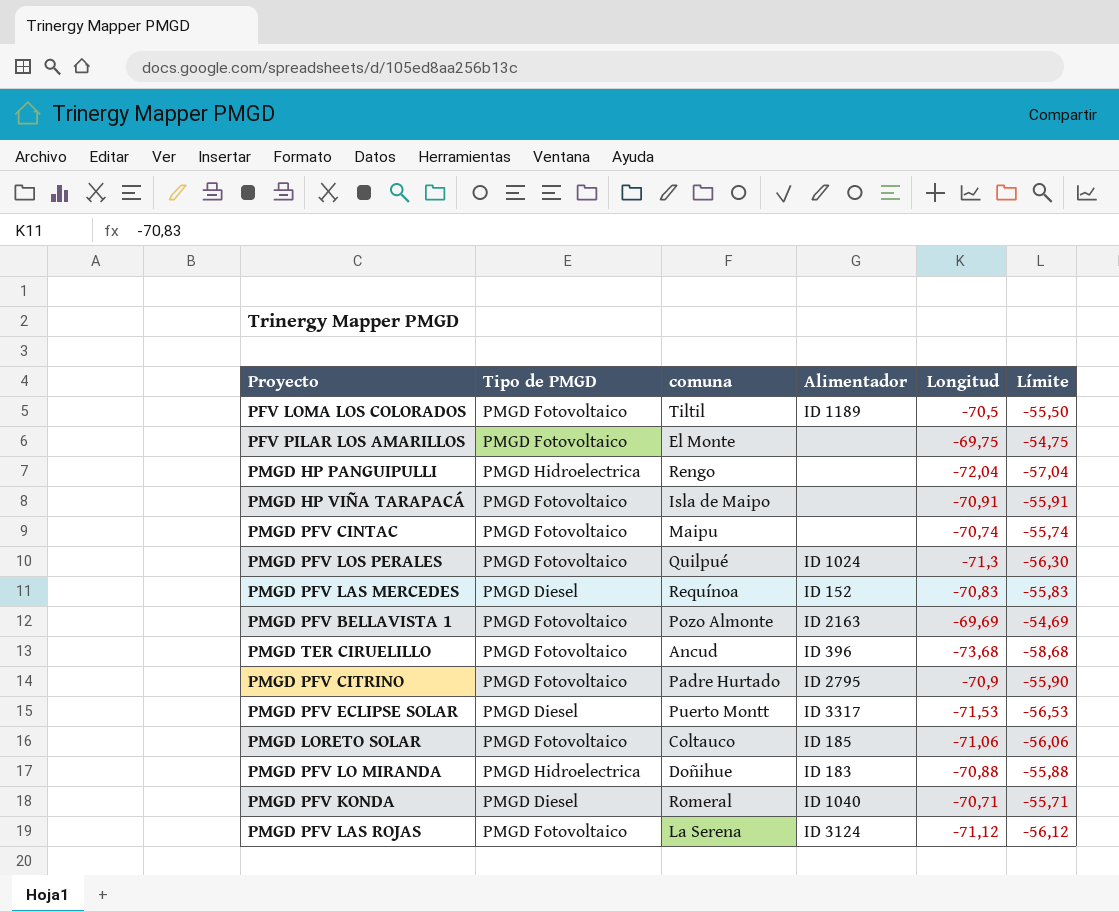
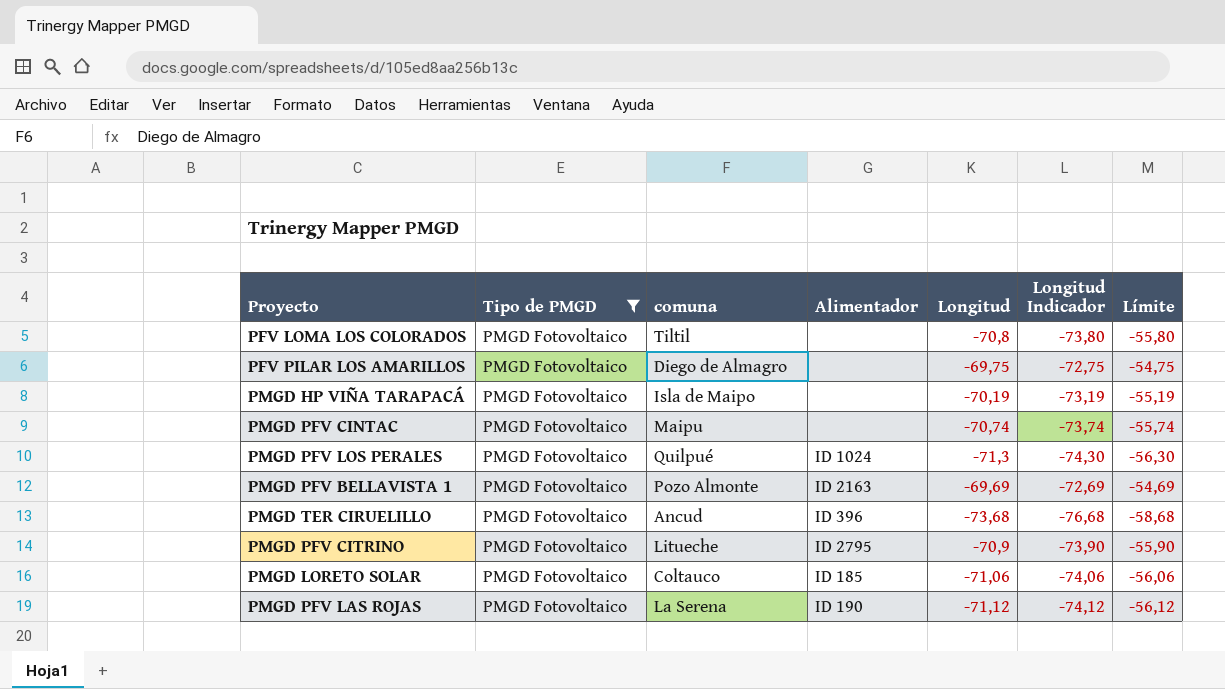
filter: none -> Tipo de PMGD = PMGD Fotovoltaico
column Longitud Indicador | formula: none -> [Longitud] - 3
PFV LOMA LOS COLORADOS | Alimentador: ID 1189 -> none
PFV LOMA LOS COLORADOS | Longitud: -70,5 -> -70,8
PFV LOMA LOS COLORADOS | Límite: -55,50 -> -55,80
PFV PILAR LOS AMARILLOS | comuna: El Monte -> Diego de Almagro
PMGD HP VIÑA TARAPACÁ | Longitud: -70,91 -> -70,19
PMGD HP VIÑA TARAPACÁ | Límite: -55,91 -> -55,19
PMGD PFV CITRINO | comuna: Padre Hurtado -> Litueche
PMGD PFV LAS ROJAS | Alimentador: ID 3124 -> ID 190

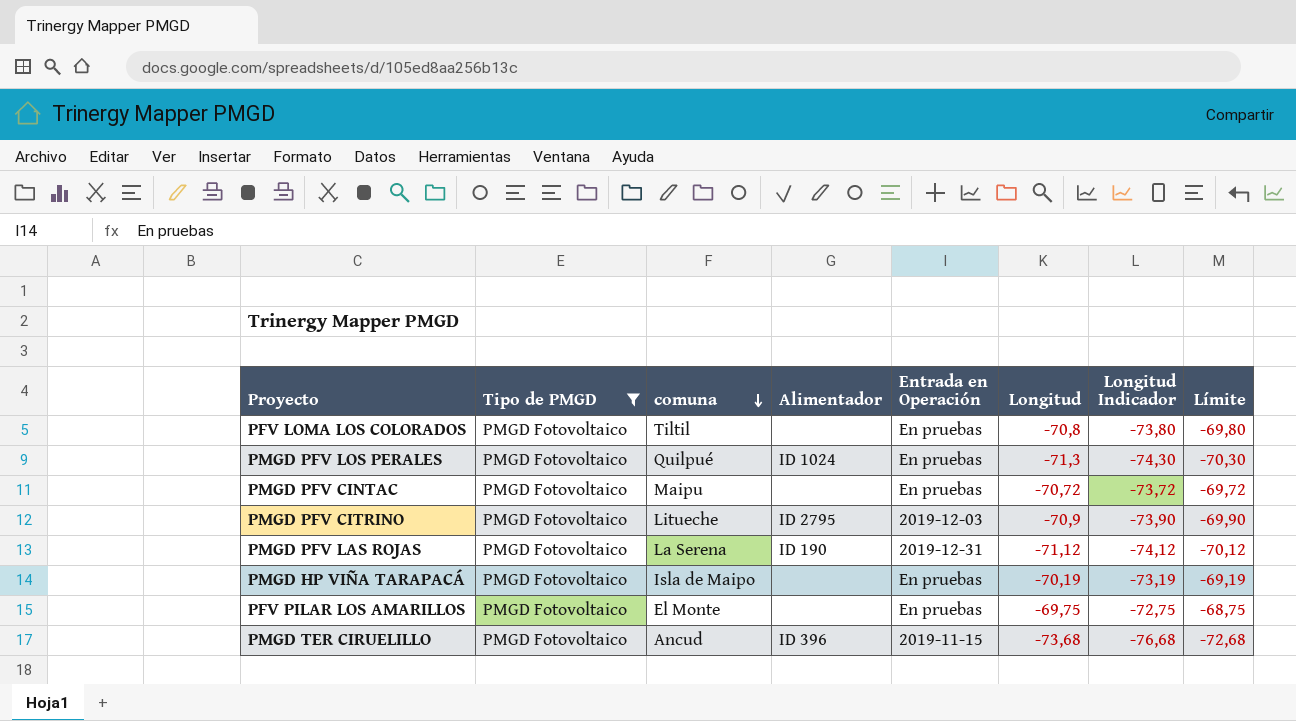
row order: none -> comuna descending
column Entrada en Operación | position: none -> 5
column Límite | formula: [Longitud] + 15 -> [Longitud] + 1
row PMGD PFV BELLAVISTA 1: PMGD Fotovoltaico | Pozo Almonte | ID 2163 | -69,69 | -72,69 | -54,69 -> none
row PMGD LORETO SOLAR: PMGD Fotovoltaico | Coltauco | ID 185 | -71,06 | -74,06 | -56,06 -> none
PMGD PFV CINTAC | Longitud: -70,74 -> -70,72
PMGD PFV CINTAC | Longitud Indicador: -73,74 -> -73,72
PFV PILAR LOS AMARILLOS | comuna: Diego de Almagro -> El Monte

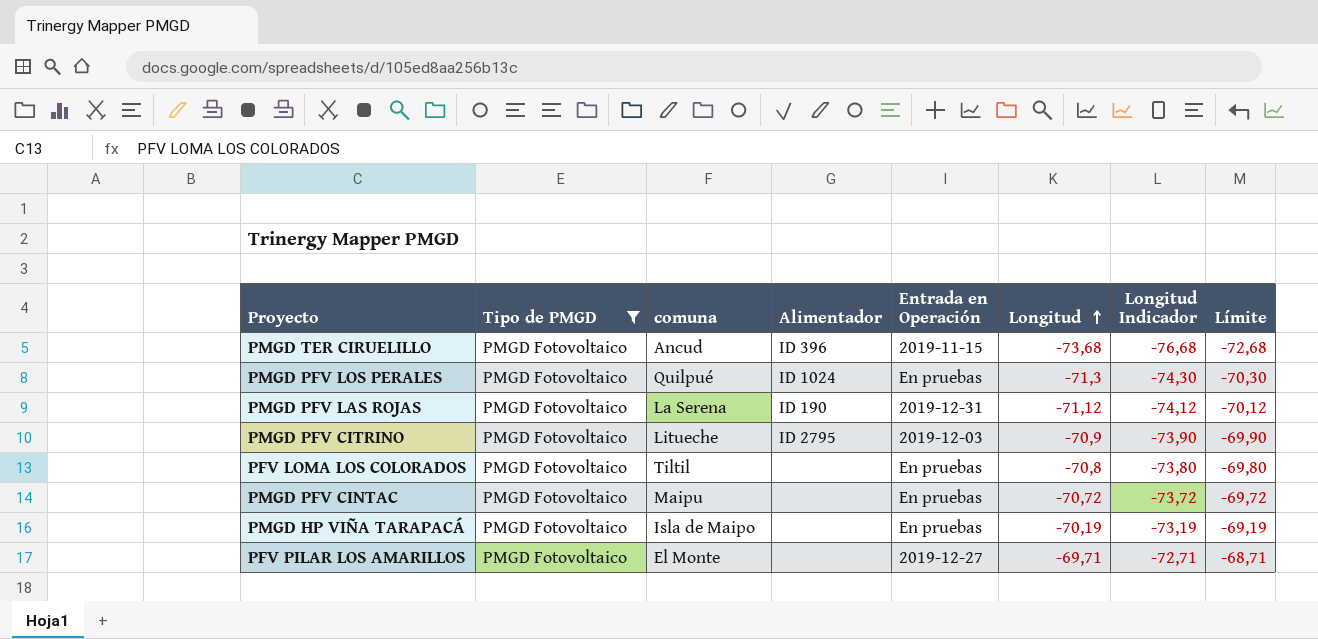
row order: comuna descending -> Longitud ascending
PFV PILAR LOS AMARILLOS | Entrada en Operación: En pruebas -> 2019-12-27
PFV PILAR LOS AMARILLOS | Longitud: -69,75 -> -69,71
PFV PILAR LOS AMARILLOS | Longitud Indicador: -72,75 -> -72,71
PFV PILAR LOS AMARILLOS | Límite: -68,75 -> -68,71

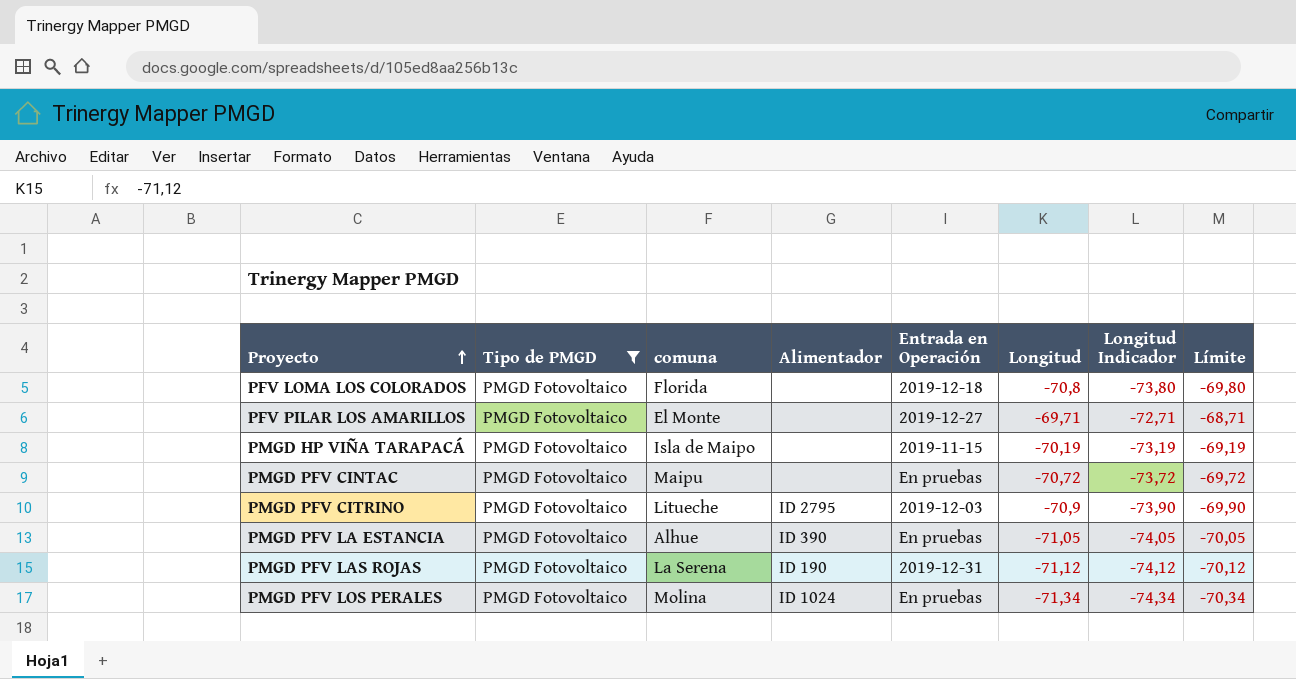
row order: Longitud ascending -> Proyecto ascending
row PMGD TER CIRUELILLO: PMGD Fotovoltaico | Ancud | ID 396 | 2019-11-15 | -73,68 | -76,68 | -72,68 -> none
PFV LOMA LOS COLORADOS | comuna: Tiltil -> Florida
PFV LOMA LOS COLORADOS | Entrada en Operación: En pruebas -> 2019-12-18
PMGD HP VIÑA TARAPACÁ | Entrada en Operación: En pruebas -> 2019-11-15
row PMGD PFV LA ESTANCIA: none -> PMGD Fotovoltaico | Alhue | ID 390 | En pruebas | -71,05 | -74,05 | -70,05
PMGD PFV LOS PERALES | comuna: Quilpué -> Molina
PMGD PFV LOS PERALES | Longitud: -71,3 -> -71,34
PMGD PFV LOS PERALES | Longitud Indicador: -74,30 -> -74,34
PMGD PFV LOS PERALES | Límite: -70,30 -> -70,34

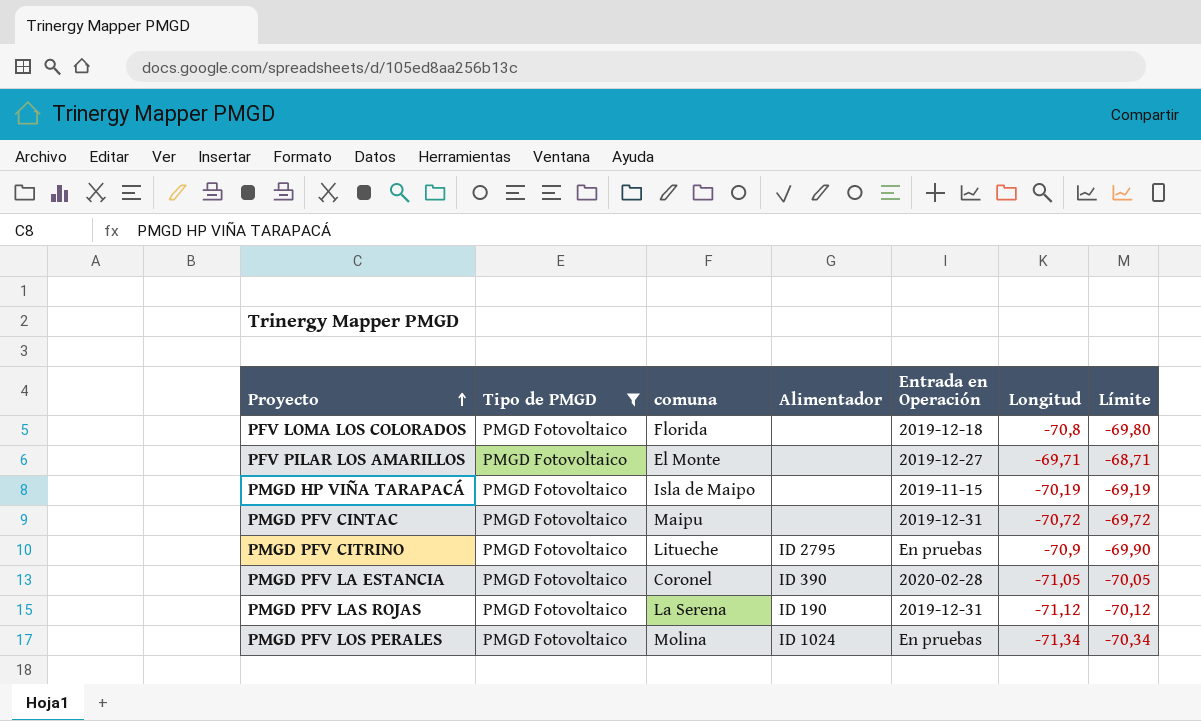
column Longitud Indicador | formula: [Longitud] - 3 -> none
PMGD PFV CINTAC | Entrada en Operación: En pruebas -> 2019-12-31
PMGD PFV CITRINO | Entrada en Operación: 2019-12-03 -> En pruebas
PMGD PFV LA ESTANCIA | comuna: Alhue -> Coronel
PMGD PFV LA ESTANCIA | Entrada en Operación: En pruebas -> 2020-02-28

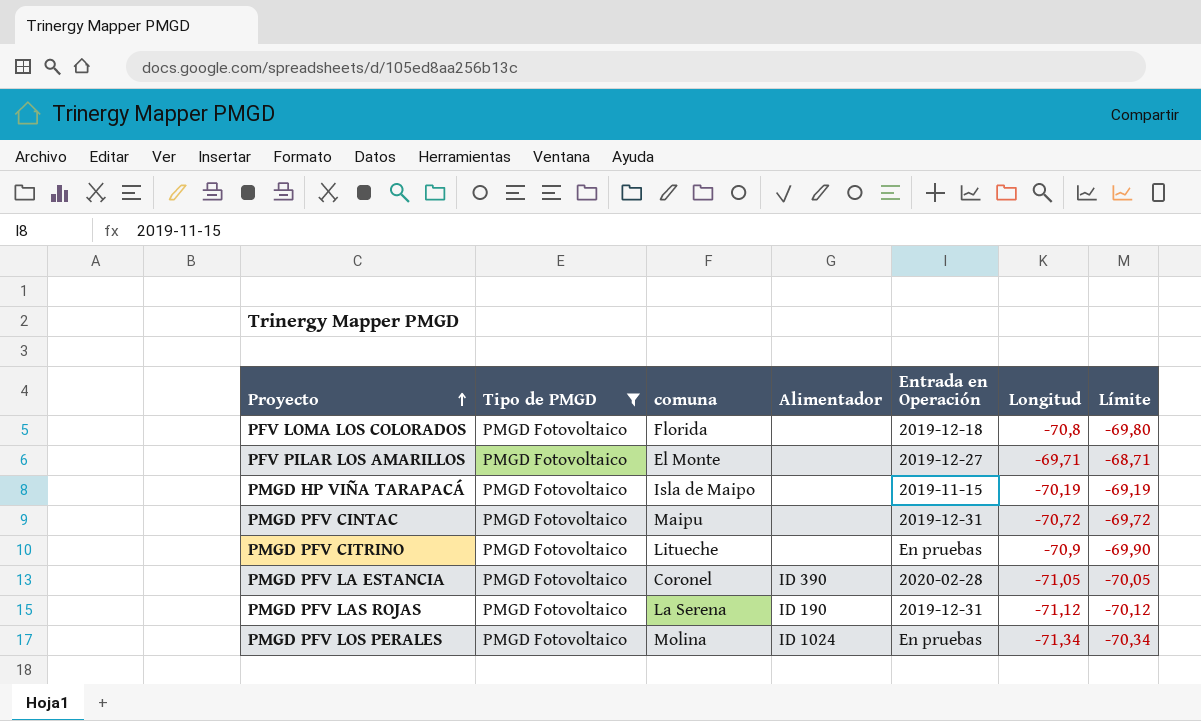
PMGD PFV CITRINO | Alimentador: ID 2795 -> none

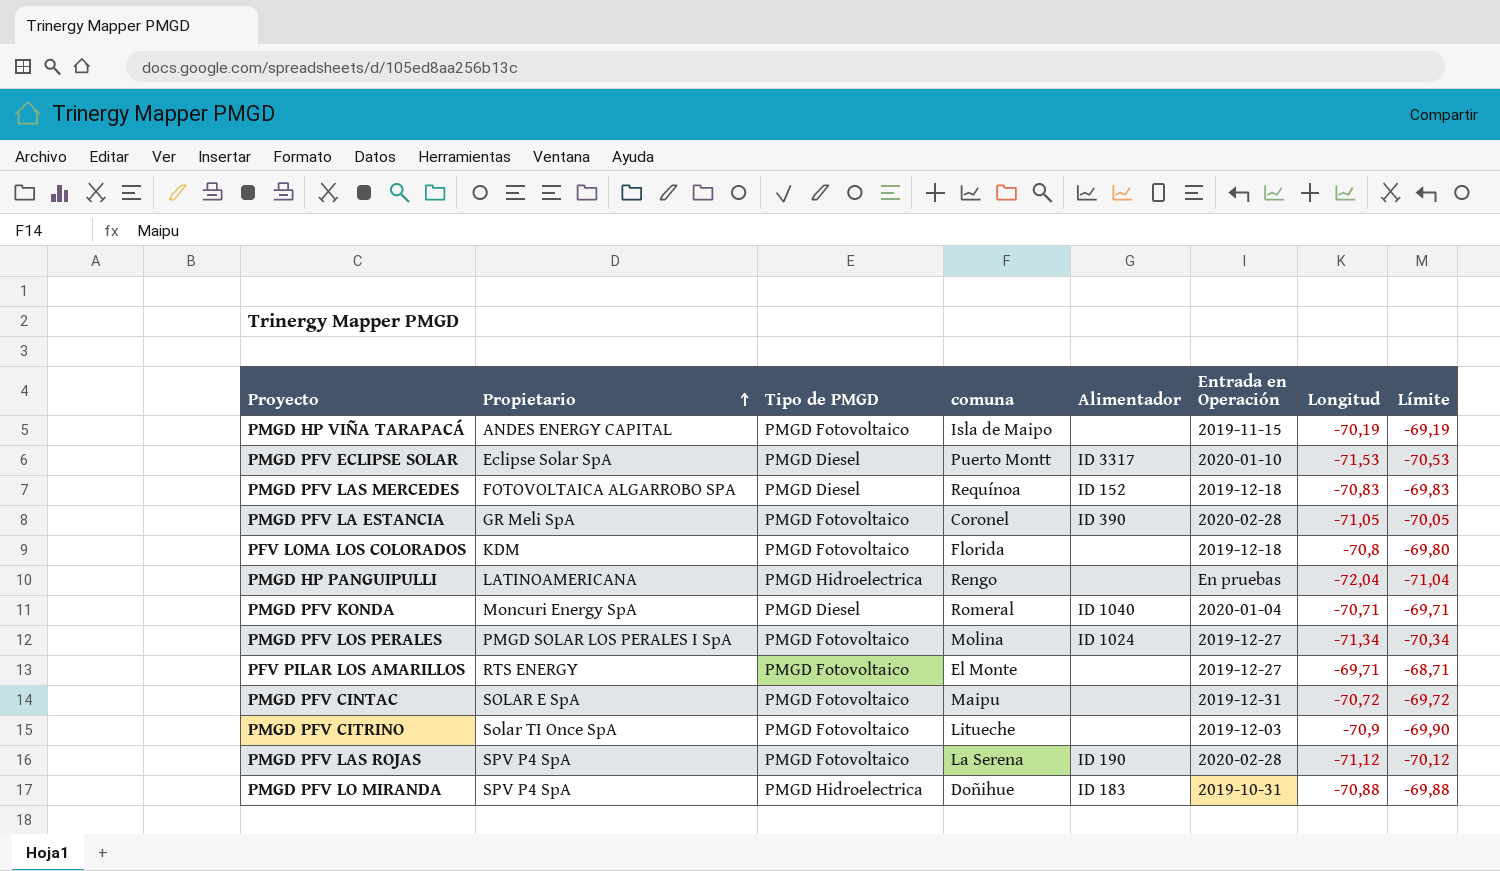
filter: Tipo de PMGD = PMGD Fotovoltaico -> none
row order: Proyecto ascending -> Propietario ascending
column Propietario | position: none -> 2
PMGD PFV LOS PERALES | Entrada en Operación: En pruebas -> 2019-12-27
PMGD PFV CITRINO | Entrada en Operación: En pruebas -> 2019-12-03
PMGD PFV LAS ROJAS | Entrada en Operación: 2019-12-31 -> 2020-02-28

